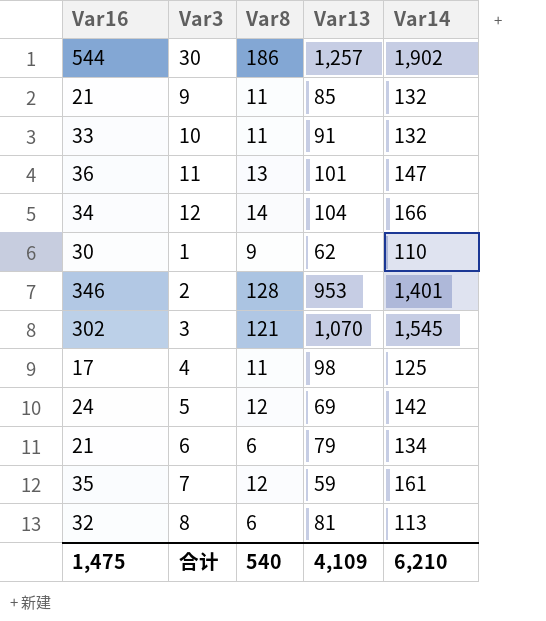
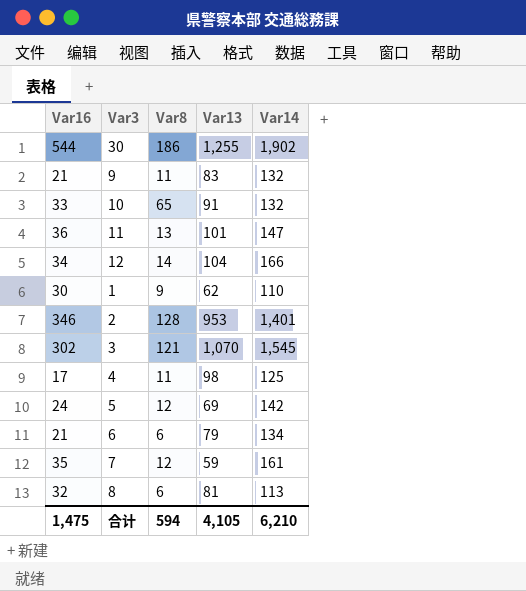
30 | Var13: 1,257 -> 1,255
9 | Var13: 85 -> 83
10 | Var8: 11 -> 65
合计 | Var8: 540 -> 594
合计 | Var13: 4,109 -> 4,105

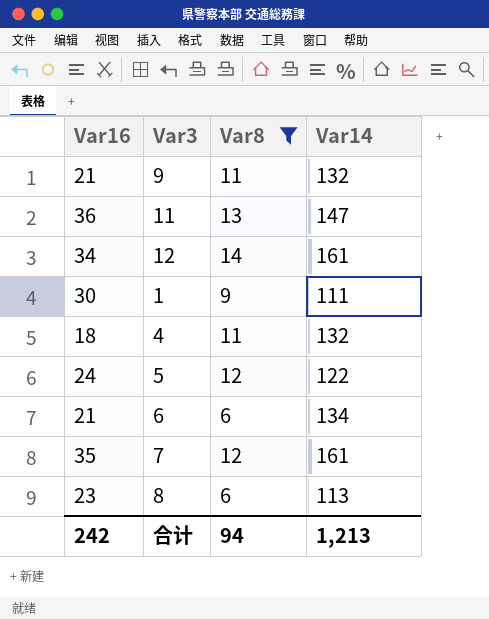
filter: none -> Var8 <= 14
column Var13 | position: 4 -> none
12 | Var14: 166 -> 161
1 | Var14: 110 -> 111
4 | Var16: 17 -> 18
4 | Var14: 125 -> 132
5 | Var14: 142 -> 122
8 | Var16: 32 -> 23
合计 | Var16: 1,475 -> 242
合计 | Var8: 594 -> 94
合计 | Var14: 6,210 -> 1,213

